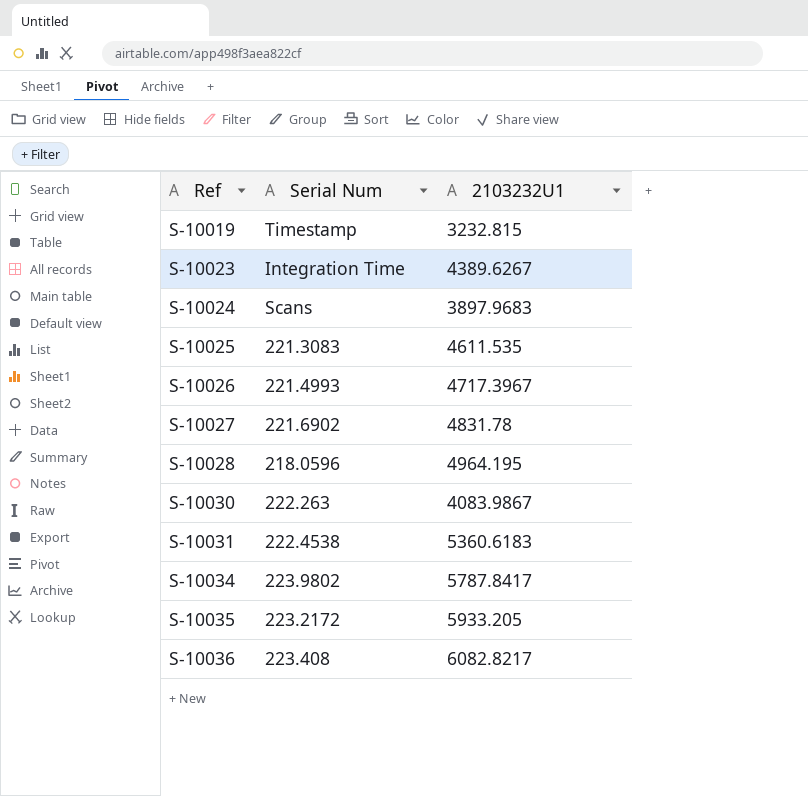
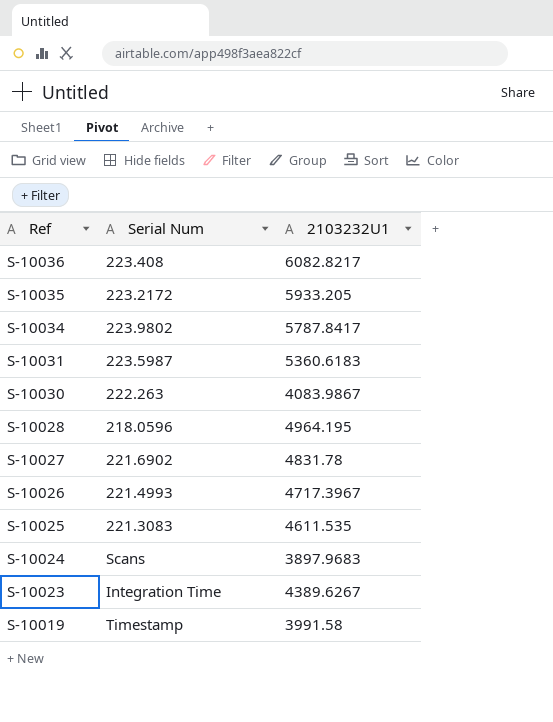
row order: Ref ascending -> Ref descending
S-10031 | Serial Num: 222.4538 -> 223.5987
S-10019 | 2103232U1: 3232.815 -> 3991.58

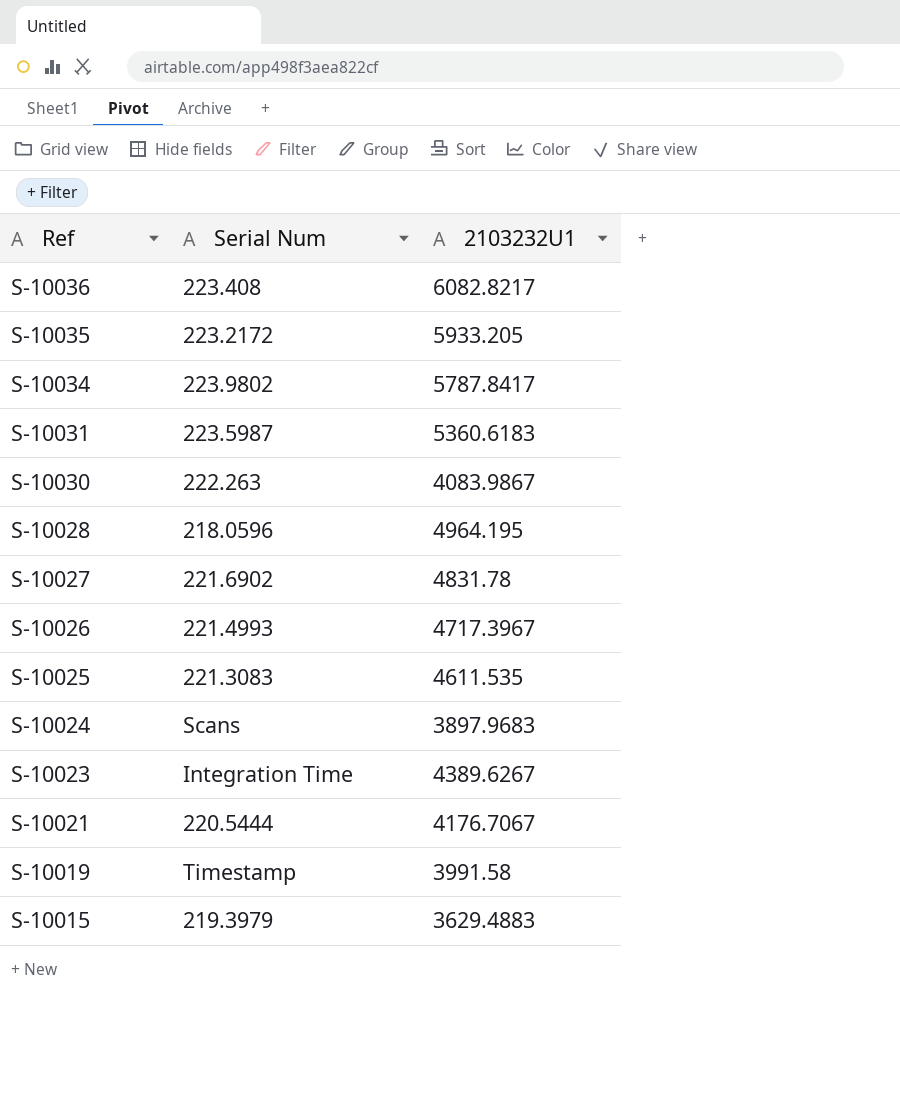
row S-10021: none -> 220.5444 | 4176.7067
row S-10015: none -> 219.3979 | 3629.4883

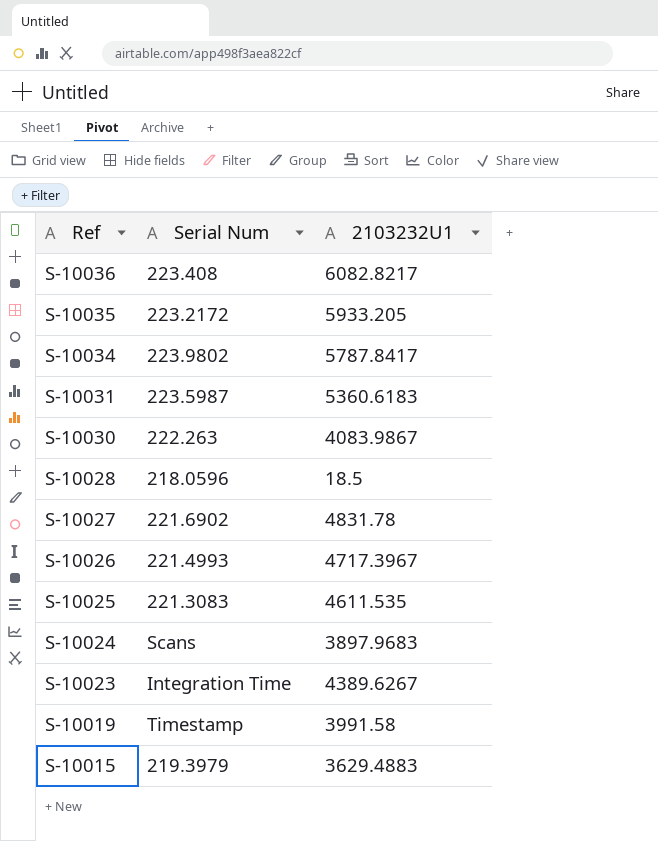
row S-10021: 220.5444 | 4176.7067 -> none
S-10028 | 2103232U1: 4964.195 -> 18.5

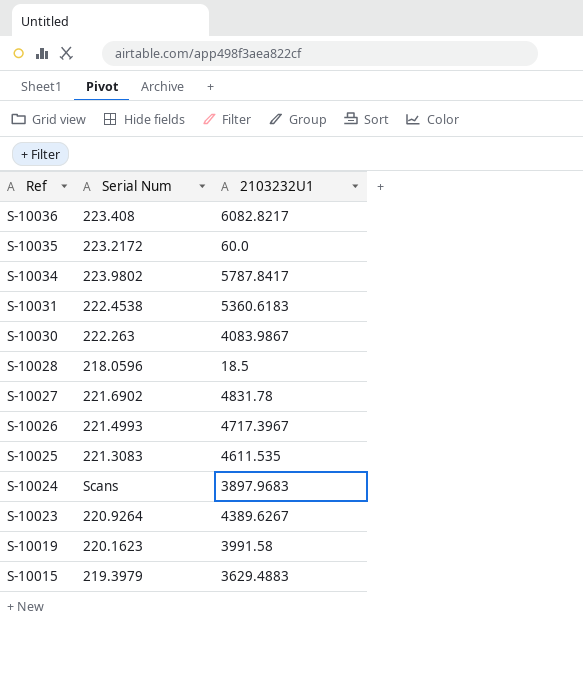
S-10035 | 2103232U1: 5933.205 -> 60.0
S-10031 | Serial Num: 223.5987 -> 222.4538
S-10023 | Serial Num: Integration Time -> 220.9264
S-10019 | Serial Num: Timestamp -> 220.1623

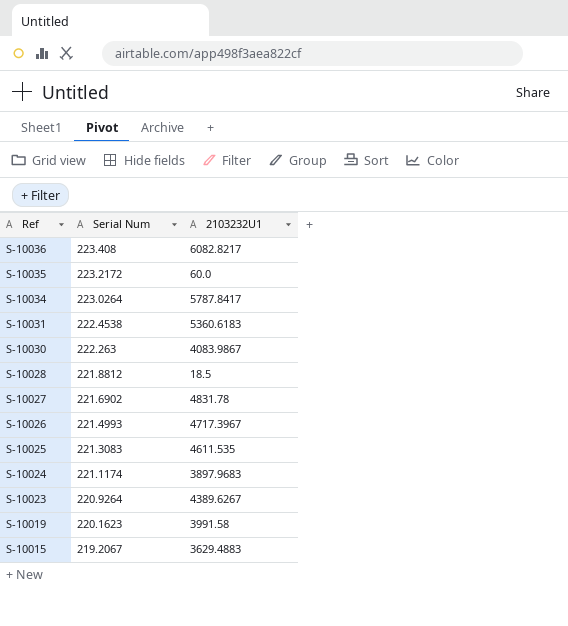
S-10034 | Serial Num: 223.9802 -> 223.0264
S-10028 | Serial Num: 218.0596 -> 221.8812
S-10024 | Serial Num: Scans -> 221.1174
S-10015 | Serial Num: 219.3979 -> 219.2067

